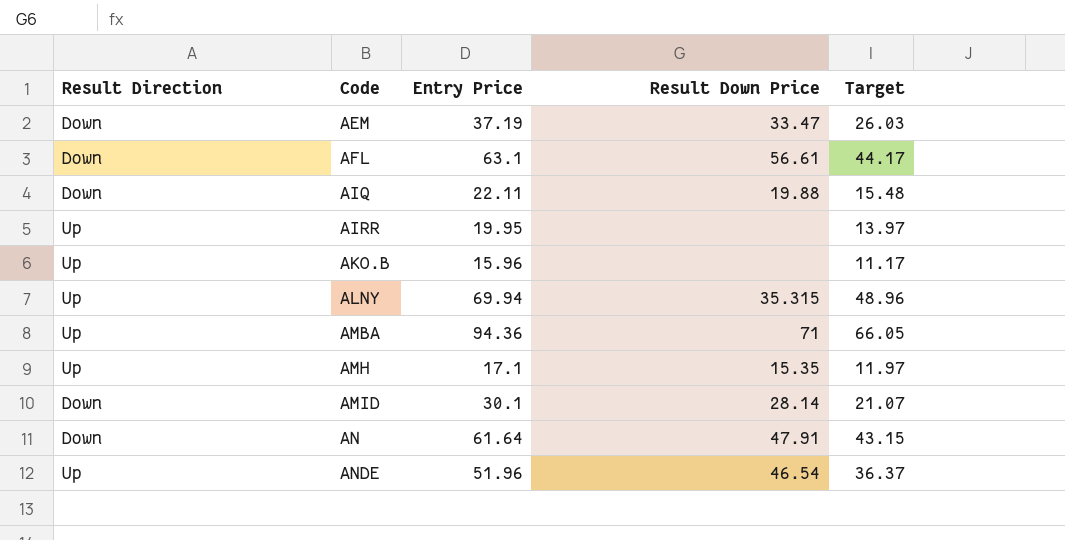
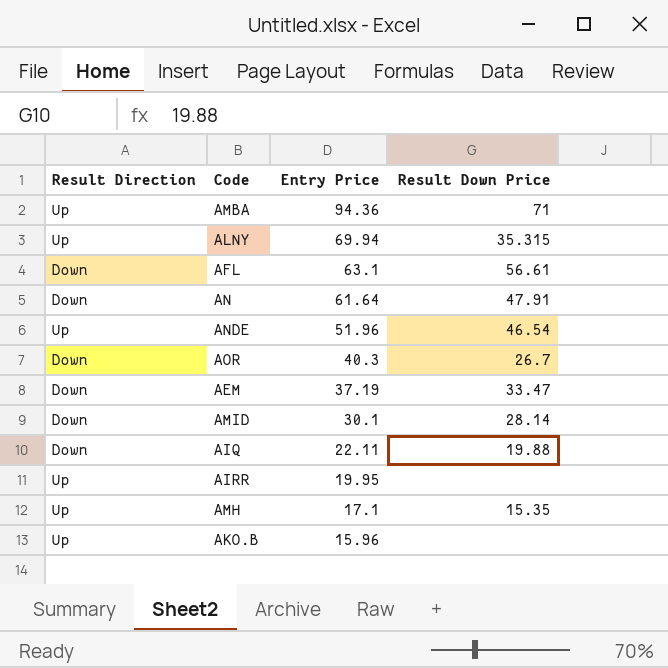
row order: Code ascending -> Entry Price descending
column Target | formula: [Entry Price] * 0.7 -> none
row AOR: none -> Down | 40.3 | 26.7

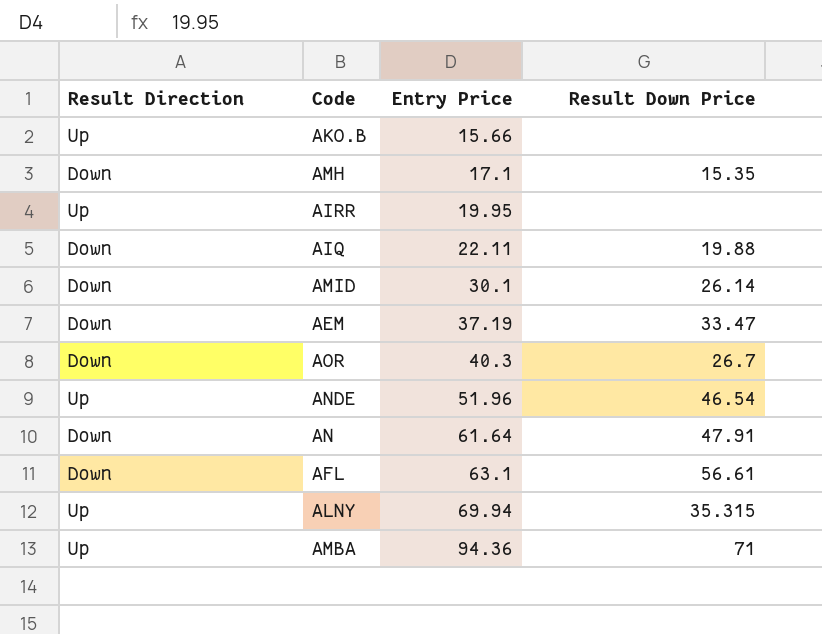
row order: Entry Price descending -> Entry Price ascending
AKO.B | Entry Price: 15.96 -> 15.66
AMH | Result Direction: Up -> Down
AMID | Result Down Price: 28.14 -> 26.14

